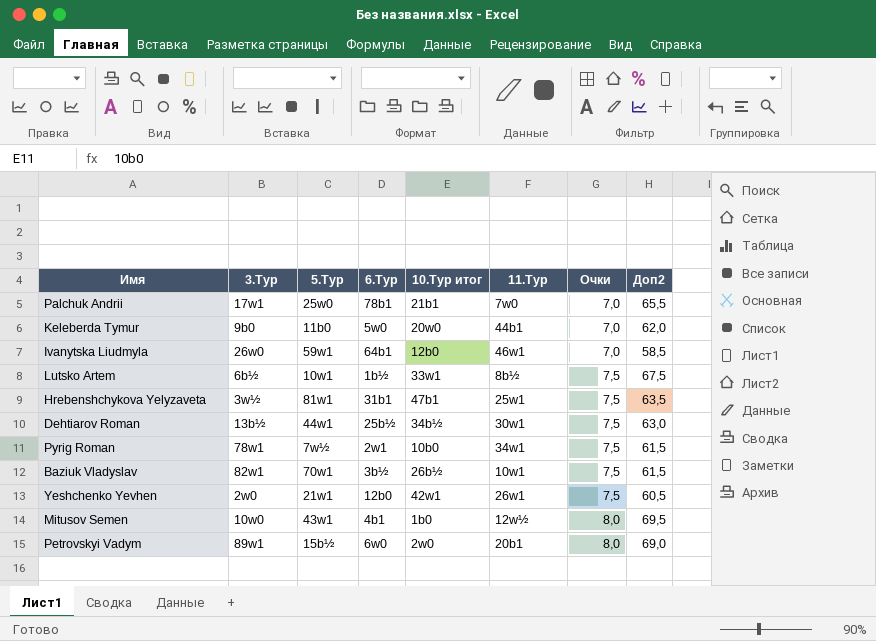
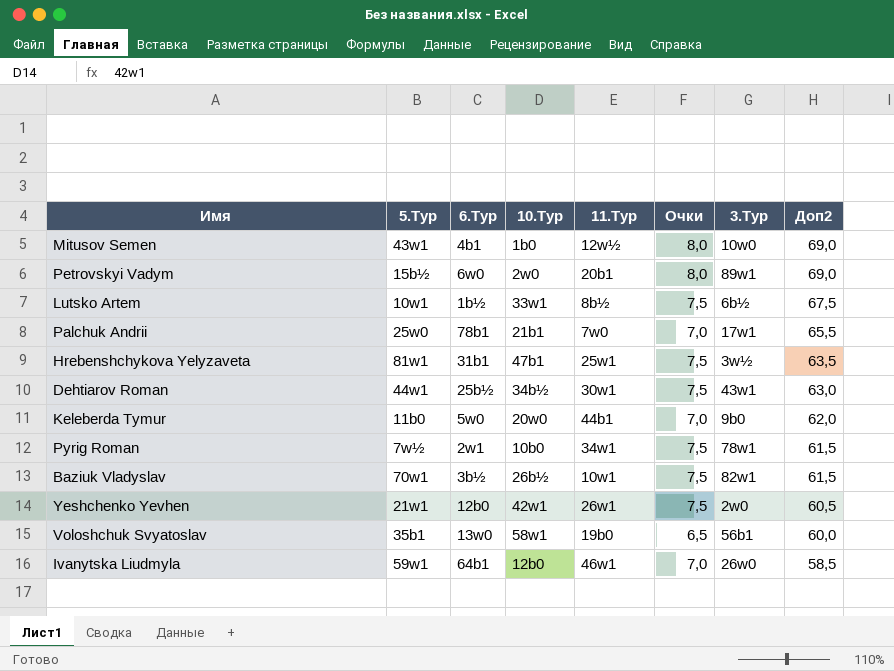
row order: Очки ascending -> Доп2 descending
column name: 10.Тур итог -> 10.Тур
column 3.Тур | position: 2 -> 7
Mitusov Semen | Доп2: 69,5 -> 69,0
Dehtiarov Roman | 3.Тур: 13b½ -> 43w1
row Voloshchuk Svyatoslav: none -> 35b1 | 13w0 | 58w1 | 19b0 | 6,5 | 56b1 | 60,0

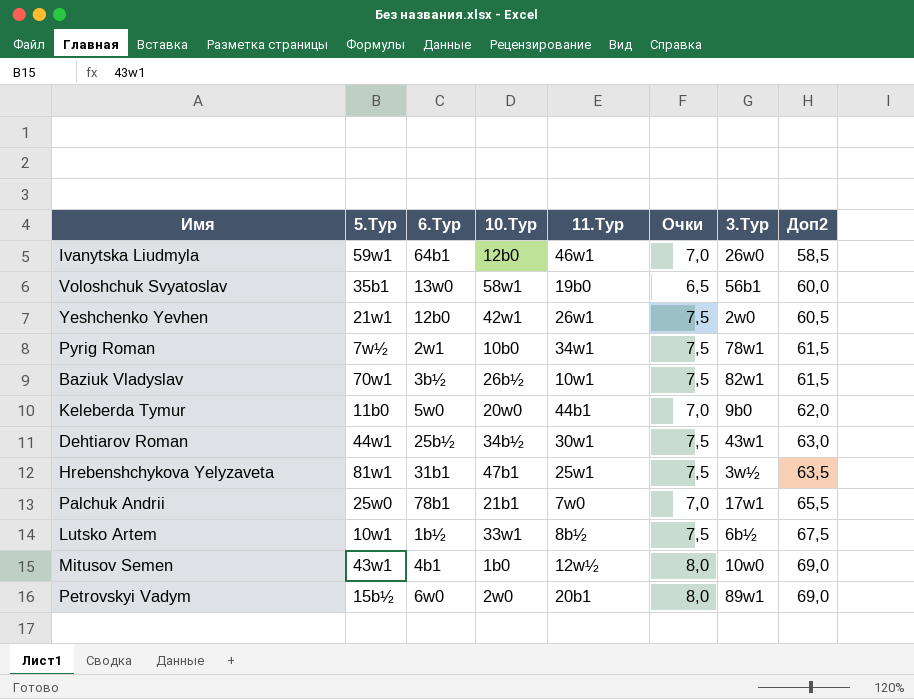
row order: Доп2 descending -> Доп2 ascending

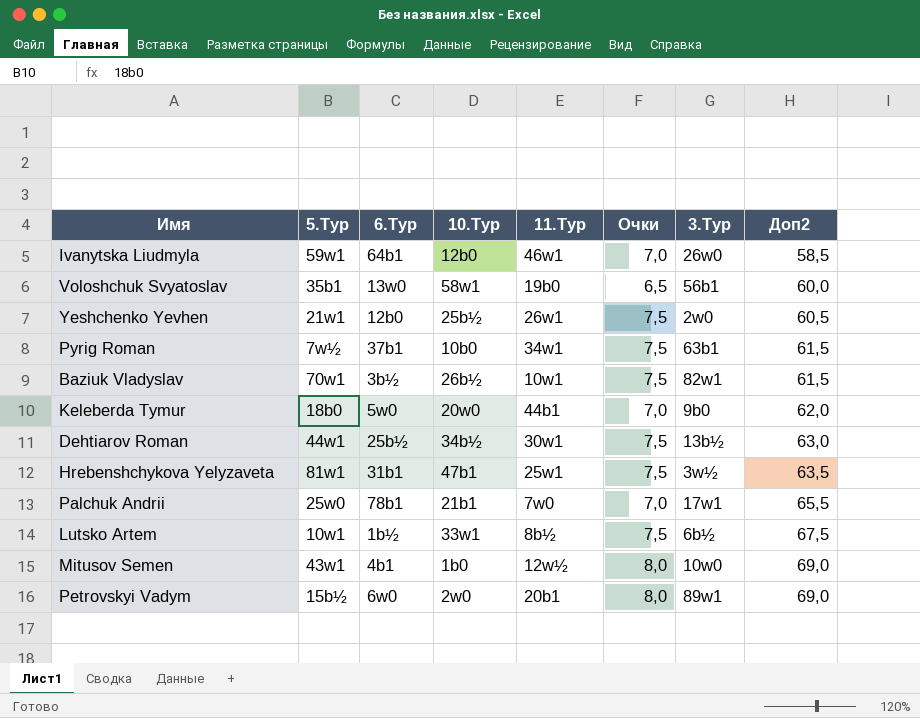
Yeshchenko Yevhen | 10.Тур: 42w1 -> 25b½
Pyrig Roman | 6.Тур: 2w1 -> 37b1
Pyrig Roman | 3.Тур: 78w1 -> 63b1
Keleberda Tymur | 5.Тур: 11b0 -> 18b0
Dehtiarov Roman | 3.Тур: 43w1 -> 13b½

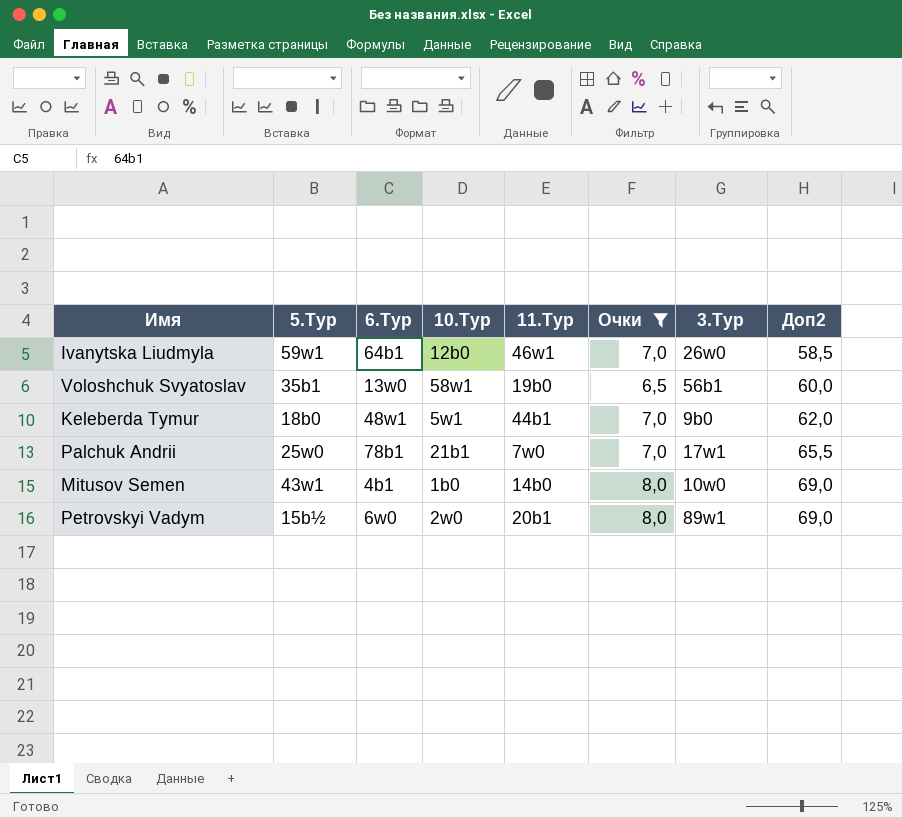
filter: none -> Очки != 7,5
Keleberda Tymur | 6.Тур: 5w0 -> 48w1
Keleberda Tymur | 10.Тур: 20w0 -> 5w1
Mitusov Semen | 11.Тур: 12w½ -> 14b0

